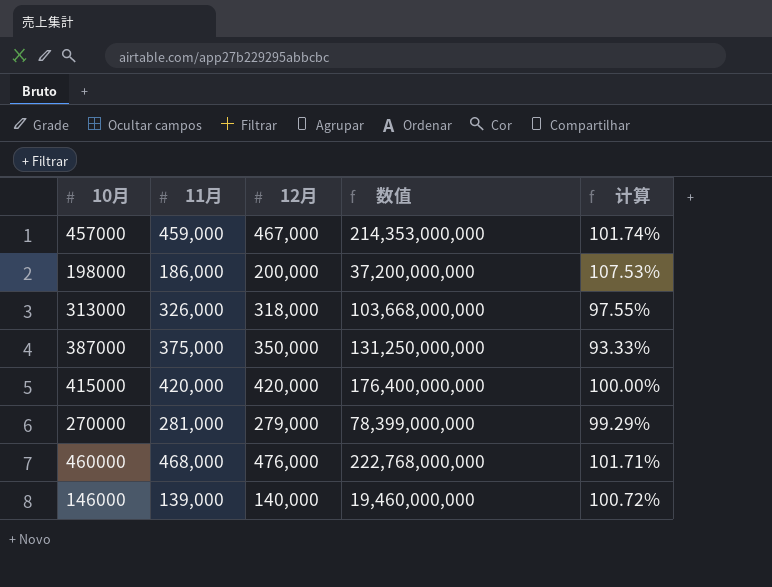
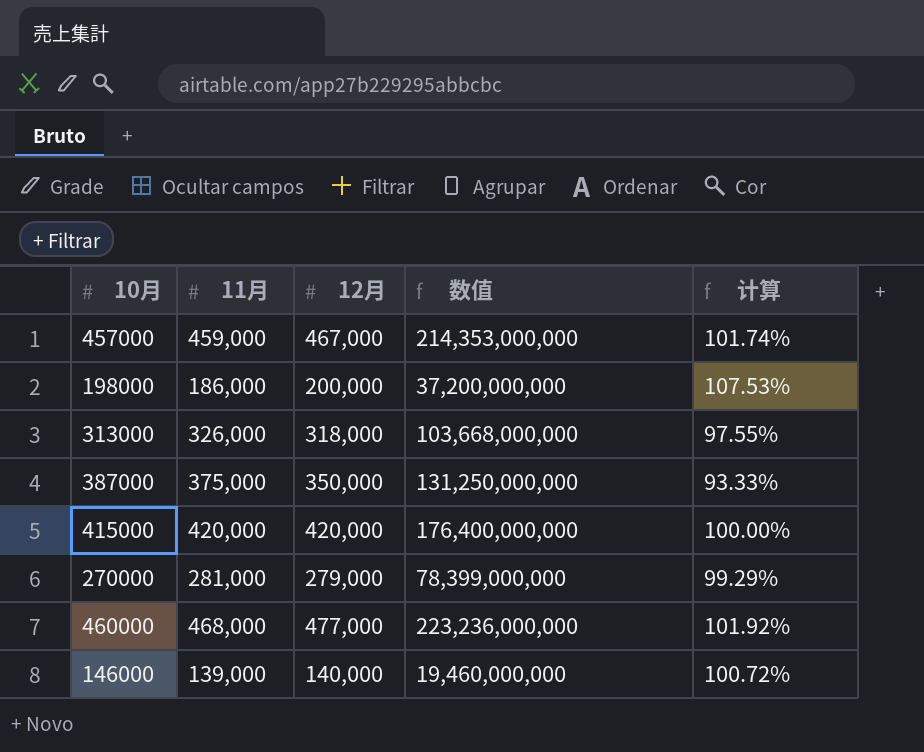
460000 | 12月: 476,000 -> 477,000
460000 | 数值: 222,768,000,000 -> 223,236,000,000
460000 | 计算: 101.71% -> 101.92%

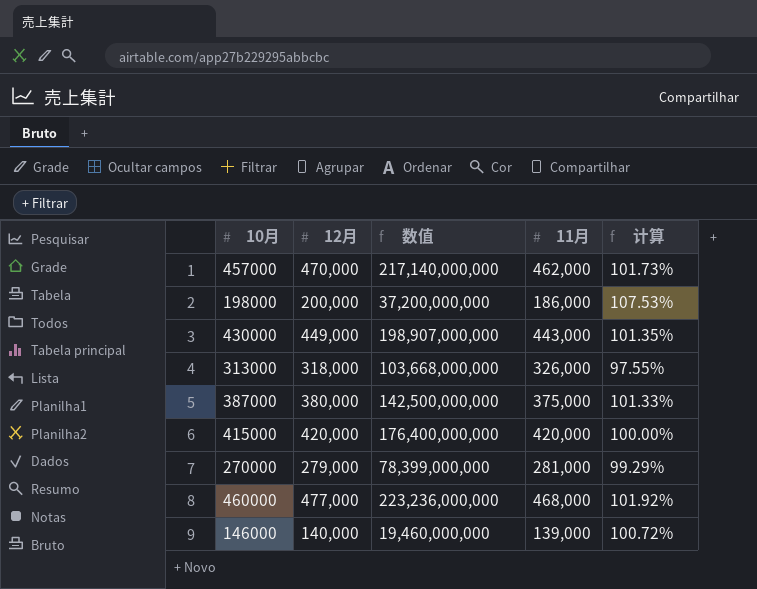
column 11月 | position: 2 -> 4
457000 | 12月: 467,000 -> 470,000
457000 | 数值: 214,353,000,000 -> 217,140,000,000
457000 | 11月: 459,000 -> 462,000
457000 | 计算: 101.74% -> 101.73%
row 430000: none -> 449,000 | 198,907,000,000 | 443,000 | 101.35%
387000 | 12月: 350,000 -> 380,000
387000 | 数值: 131,250,000,000 -> 142,500,000,000
387000 | 计算: 93.33% -> 101.33%

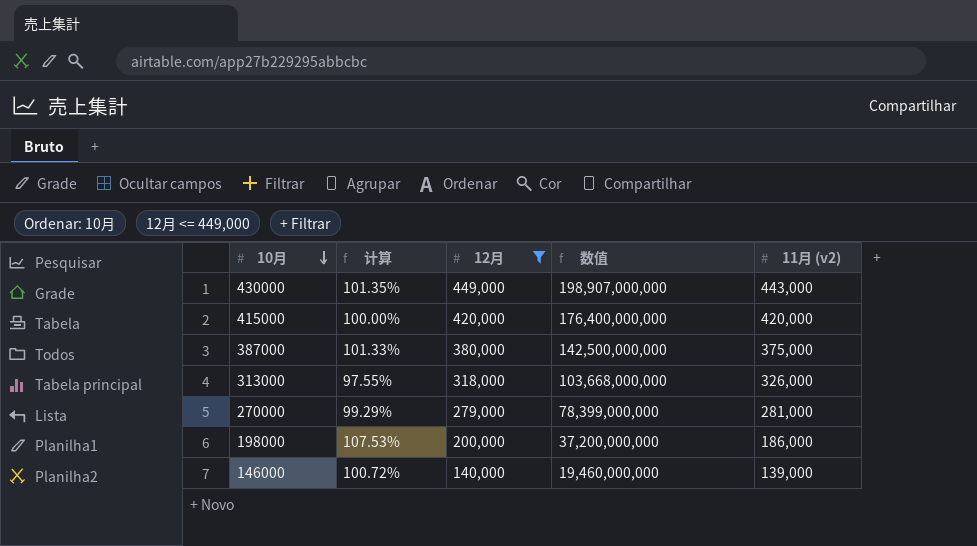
filter: none -> 12月 <= 449,000
row order: none -> 10月 descending
column 计算 | position: 5 -> 2
column name: 11月 -> 11月 (v2)

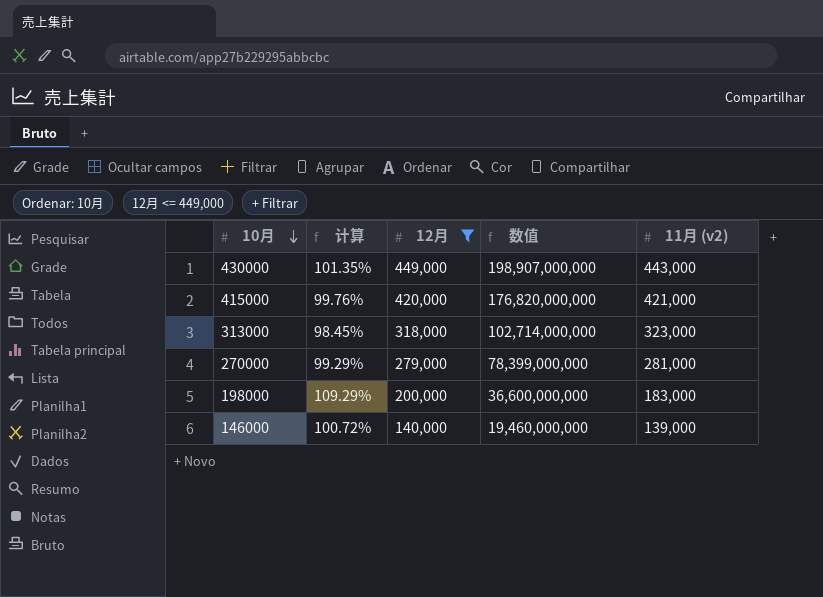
row 387000: 101.33% | 380,000 | 142,500,000,000 | 375,000 -> none
415000 | 计算: 100.00% -> 99.76%
415000 | 数值: 176,400,000,000 -> 176,820,000,000
415000 | 11月 (v2): 420,000 -> 421,000
313000 | 计算: 97.55% -> 98.45%
313000 | 数值: 103,668,000,000 -> 102,714,000,000
313000 | 11月 (v2): 326,000 -> 323,000
198000 | 计算: 107.53% -> 109.29%
198000 | 数值: 37,200,000,000 -> 36,600,000,000
198000 | 11月 (v2): 186,000 -> 183,000

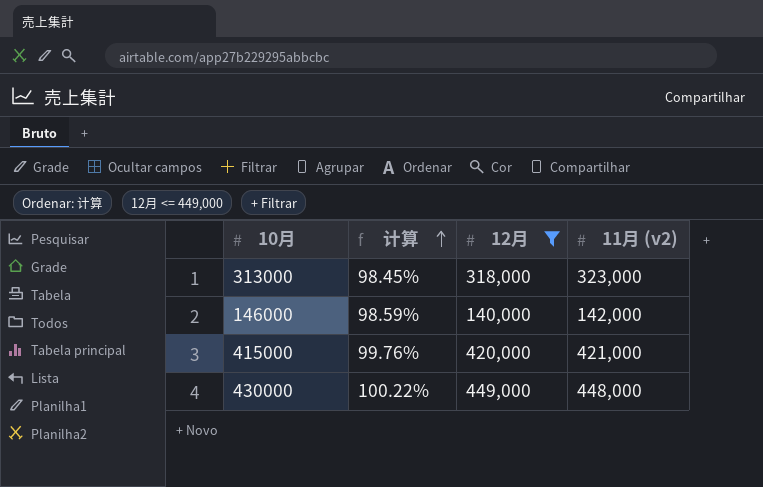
row order: 10月 descending -> 计算 ascending
column 数值 | formula: [12月] * [11月 (v2)] -> none
row 270000: 99.29% | 279,000 | 78,399,000,000 | 281,000 -> none
row 198000: 109.29% | 200,000 | 36,600,000,000 | 183,000 -> none
146000 | 计算: 100.72% -> 98.59%
146000 | 11月 (v2): 139,000 -> 142,000
430000 | 计算: 101.35% -> 100.22%
430000 | 11月 (v2): 443,000 -> 448,000

